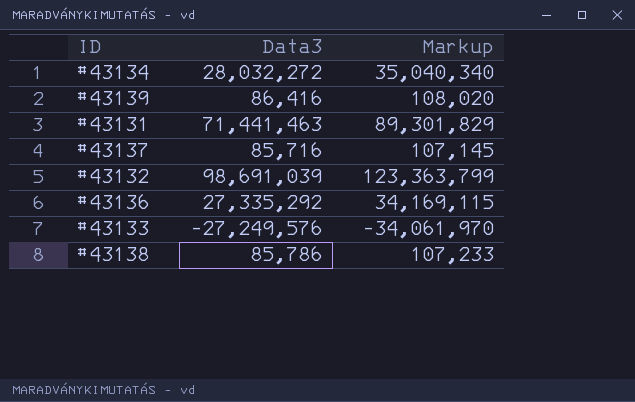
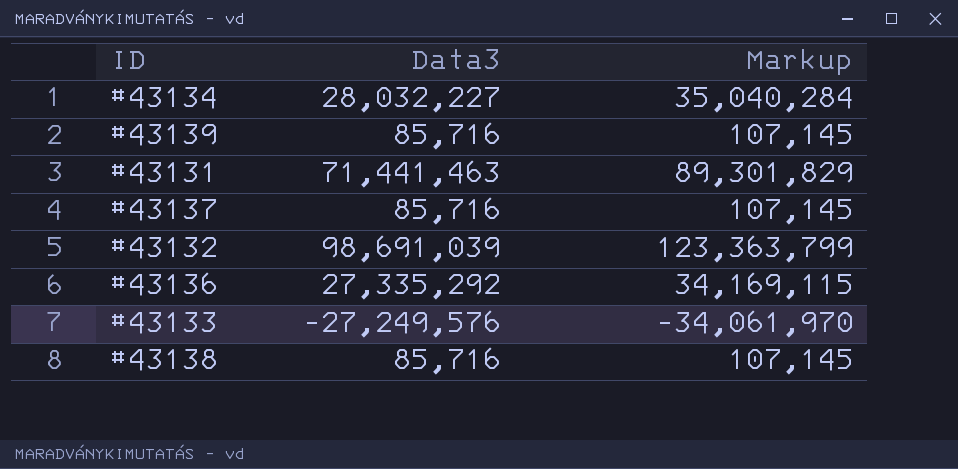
#43134 | Data3: 28,032,272 -> 28,032,227
#43134 | Markup: 35,040,340 -> 35,040,284
#43139 | Data3: 86,416 -> 85,716
#43139 | Markup: 108,020 -> 107,145
#43138 | Data3: 85,786 -> 85,716
#43138 | Markup: 107,233 -> 107,145

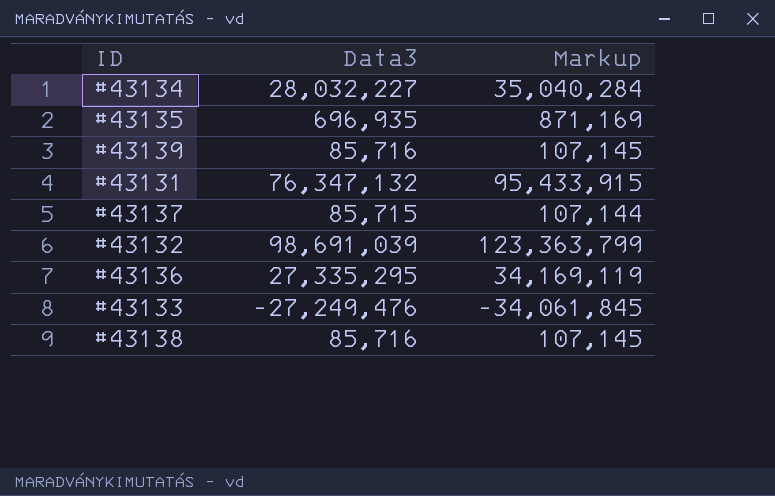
row #43135: none -> 696,935 | 871,169
#43131 | Data3: 71,441,463 -> 76,347,132
#43131 | Markup: 89,301,829 -> 95,433,915
#43137 | Data3: 85,716 -> 85,715
#43137 | Markup: 107,145 -> 107,144
#43136 | Data3: 27,335,292 -> 27,335,295
#43136 | Markup: 34,169,115 -> 34,169,119
#43133 | Data3: -27,249,576 -> -27,249,476
#43133 | Markup: -34,061,970 -> -34,061,845

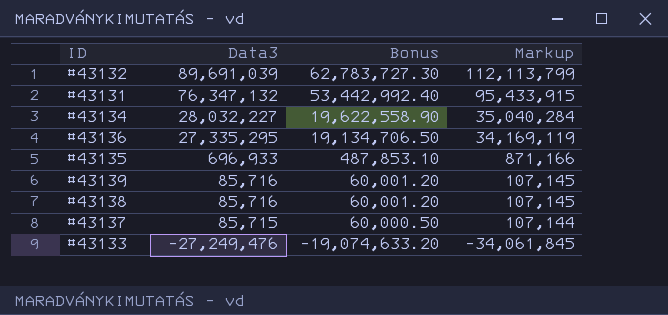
row order: none -> Data3 descending
column Bonus | formula: none -> [Data3] * 0.7
#43132 | Data3: 98,691,039 -> 89,691,039
#43132 | Markup: 123,363,799 -> 112,113,799
#43135 | Data3: 696,935 -> 696,933
#43135 | Markup: 871,169 -> 871,166

